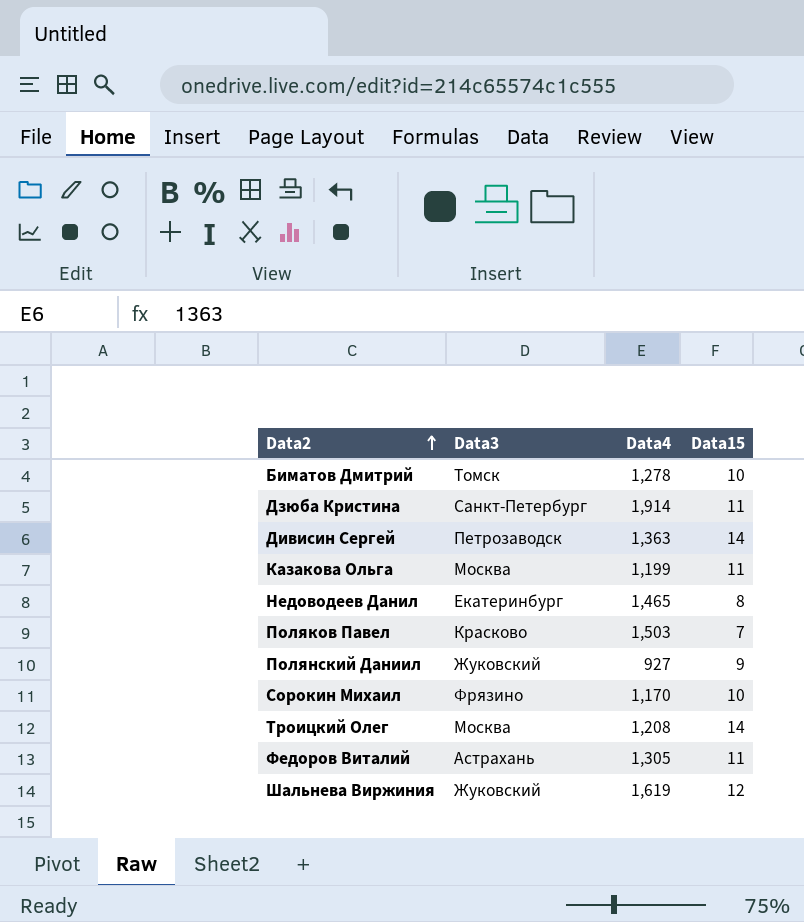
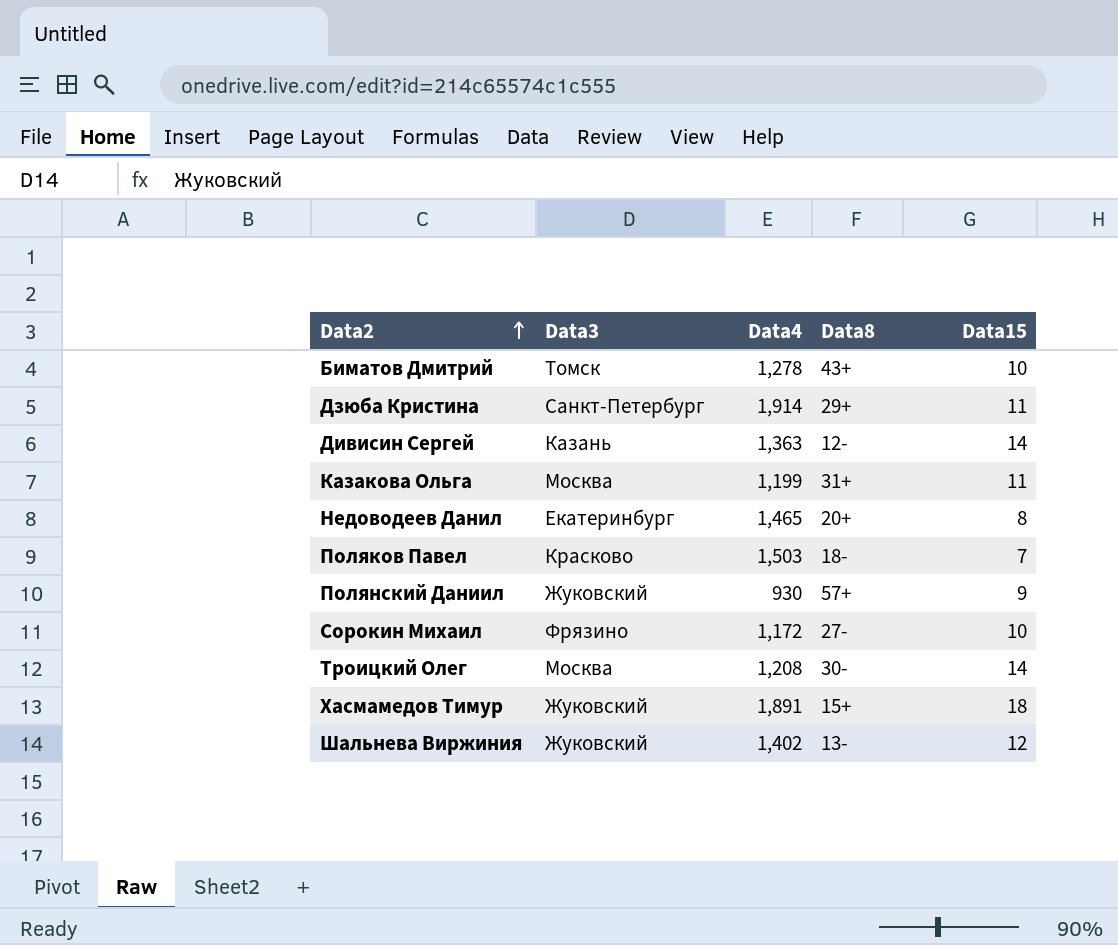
column Data8 | position: none -> 4
row Федоров Виталий: Астрахань | 1,305 | 11 -> none
Дивисин Сергей | Data3: Петрозаводск -> Казань
Полянский Даниил | Data4: 927 -> 930
Сорокин Михаил | Data4: 1,170 -> 1,172
row Хасмамедов Тимур: none -> Жуковский | 1,891 | 15+ | 18
Шальнева Виржиния | Data4: 1,619 -> 1,402

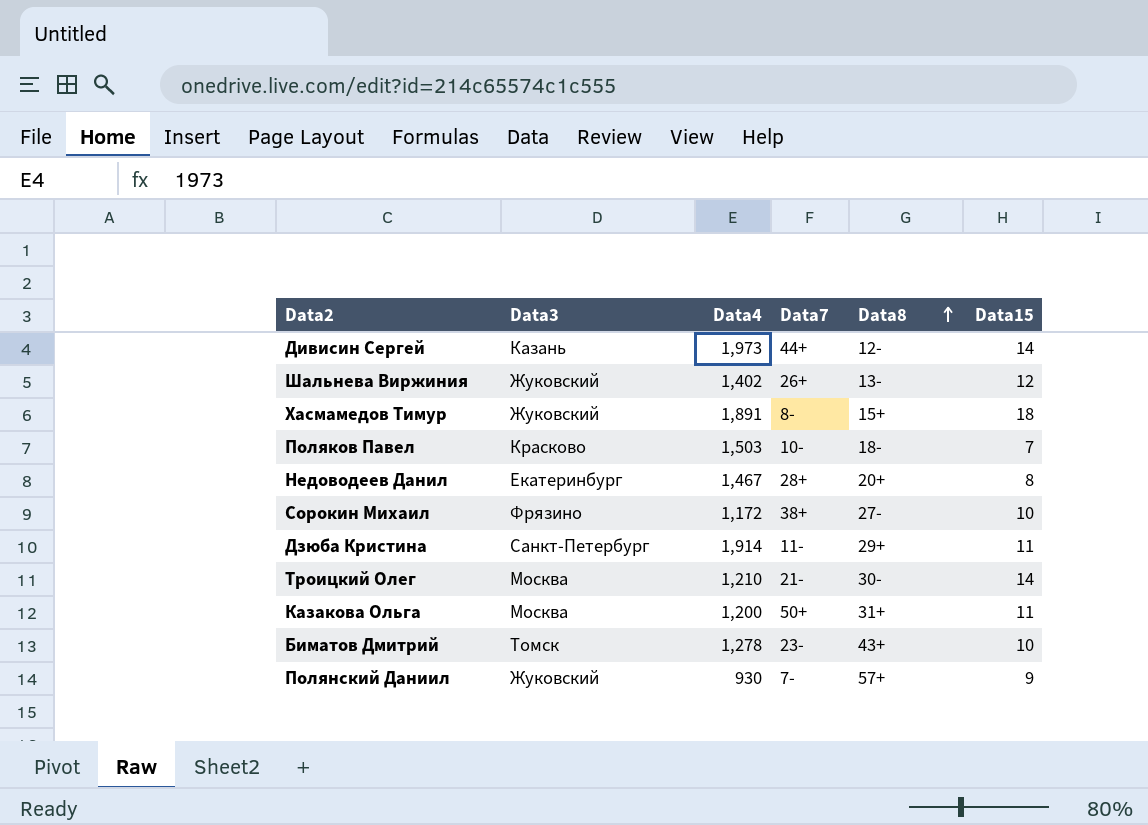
row order: Data2 ascending -> Data8 ascending
column Data7 | position: none -> 4
Дивисин Сергей | Data4: 1,363 -> 1,973
Недоводеев Данил | Data4: 1,465 -> 1,467
Троицкий Олег | Data4: 1,208 -> 1,210
Казакова Ольга | Data4: 1,199 -> 1,200

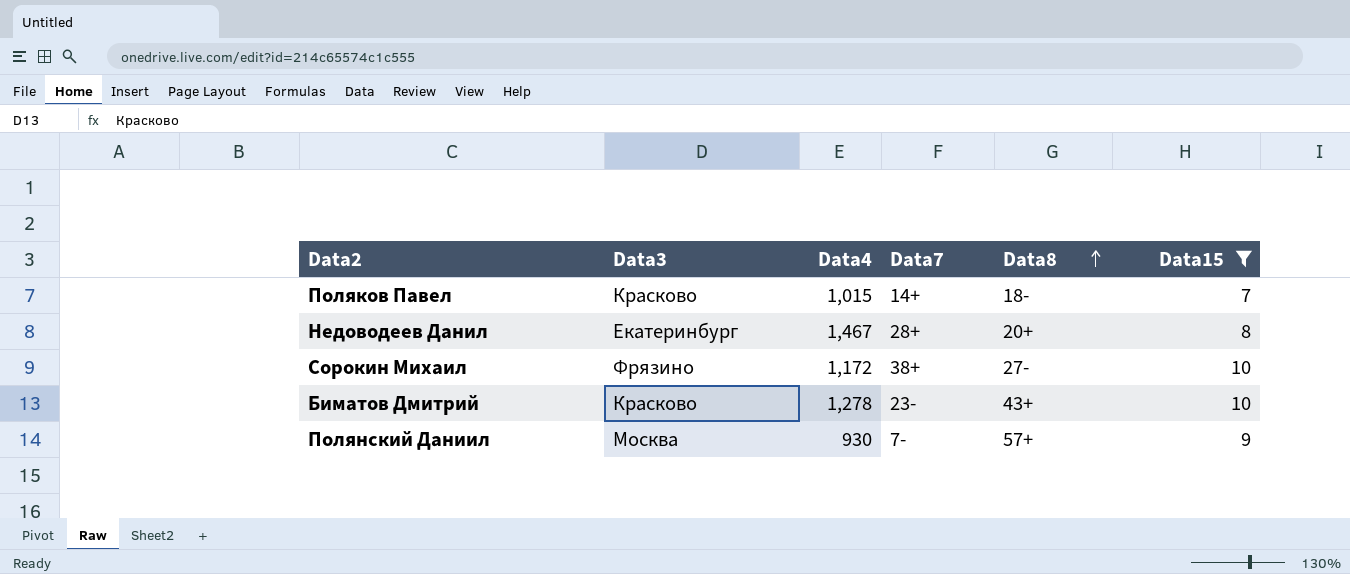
filter: none -> Data15 <= 10
Поляков Павел | Data4: 1,503 -> 1,015
Поляков Павел | Data7: 10- -> 14+
Биматов Дмитрий | Data3: Томск -> Красково
Полянский Даниил | Data3: Жуковский -> Москва

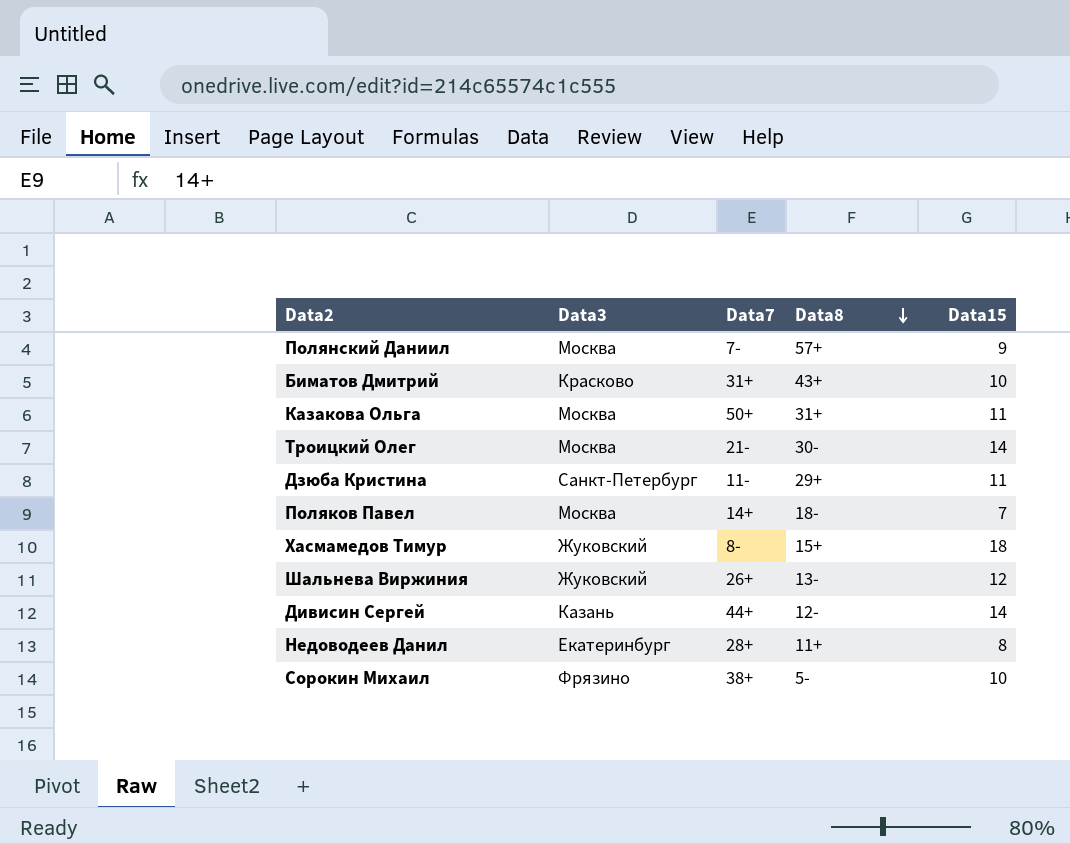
filter: Data15 <= 10 -> none
row order: Data8 ascending -> Data8 descending
column Data4 | position: 3 -> none
Биматов Дмитрий | Data7: 23- -> 31+
Поляков Павел | Data3: Красково -> Москва
Недоводеев Данил | Data8: 20+ -> 11+
Сорокин Михаил | Data8: 27- -> 5-

